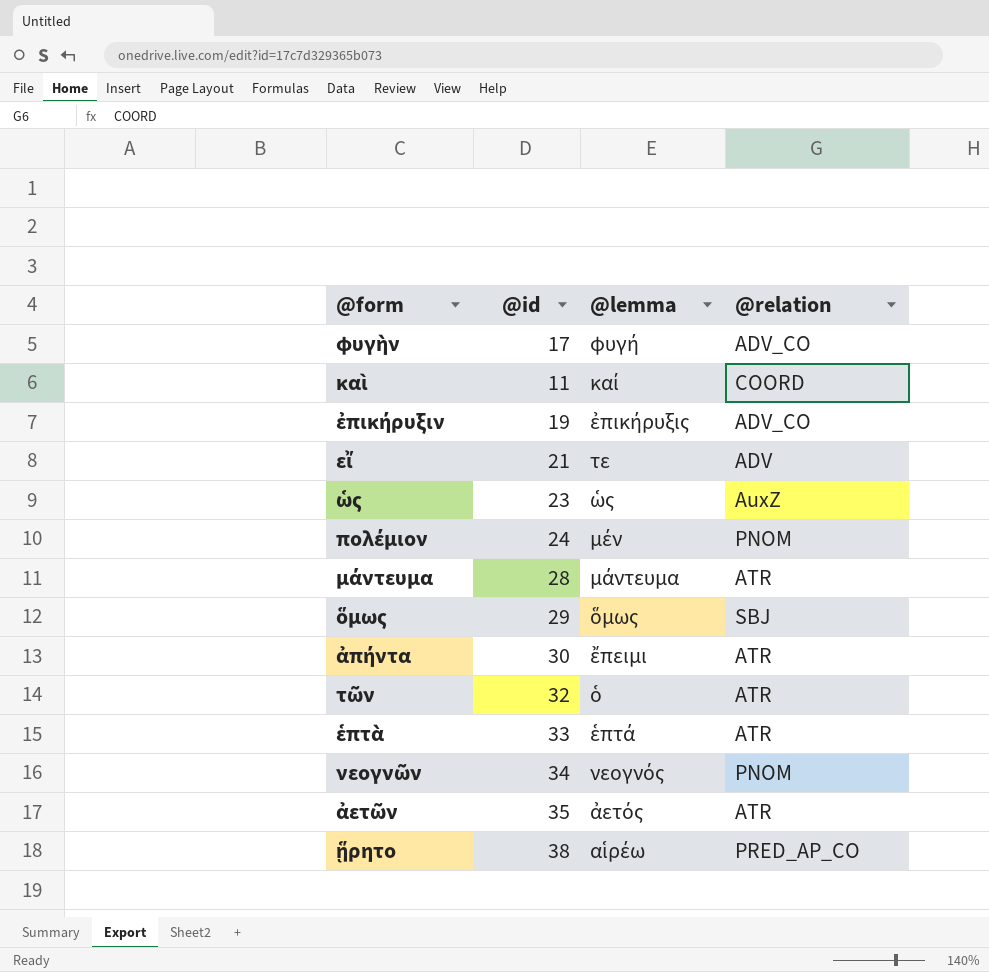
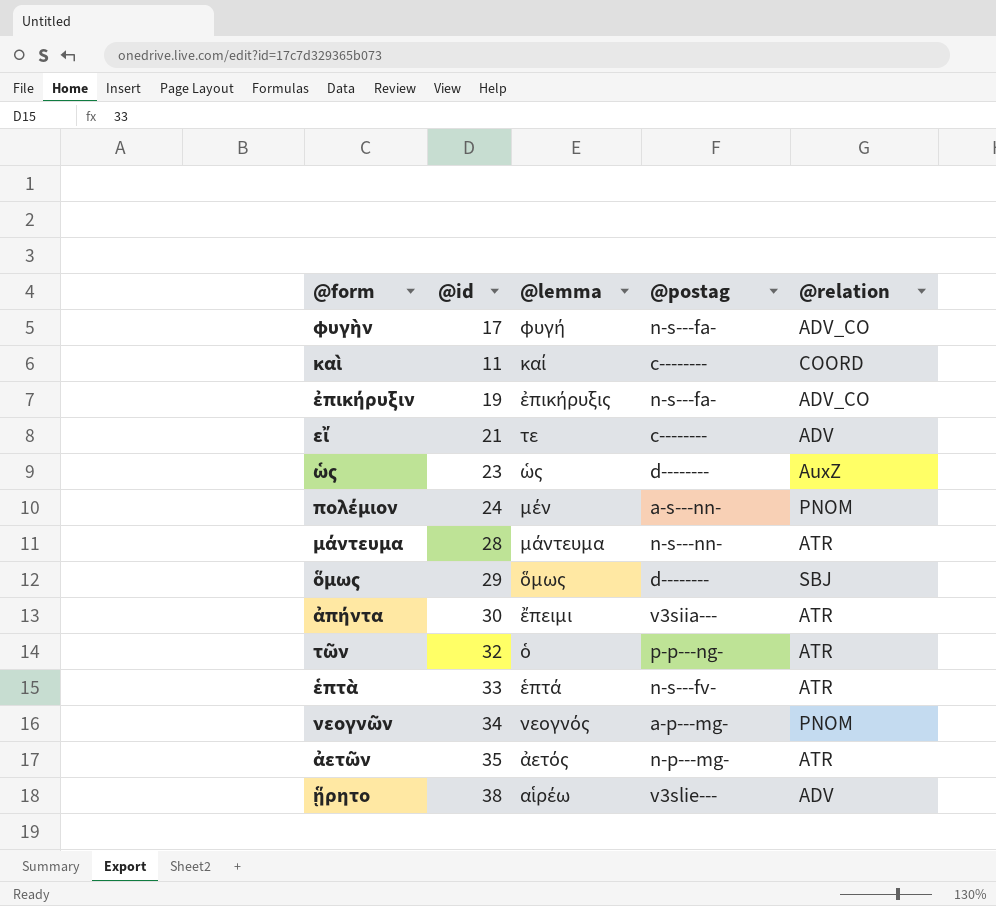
column @postag | position: none -> 4
ᾕρητο | @relation: PRED_AP_CO -> ADV

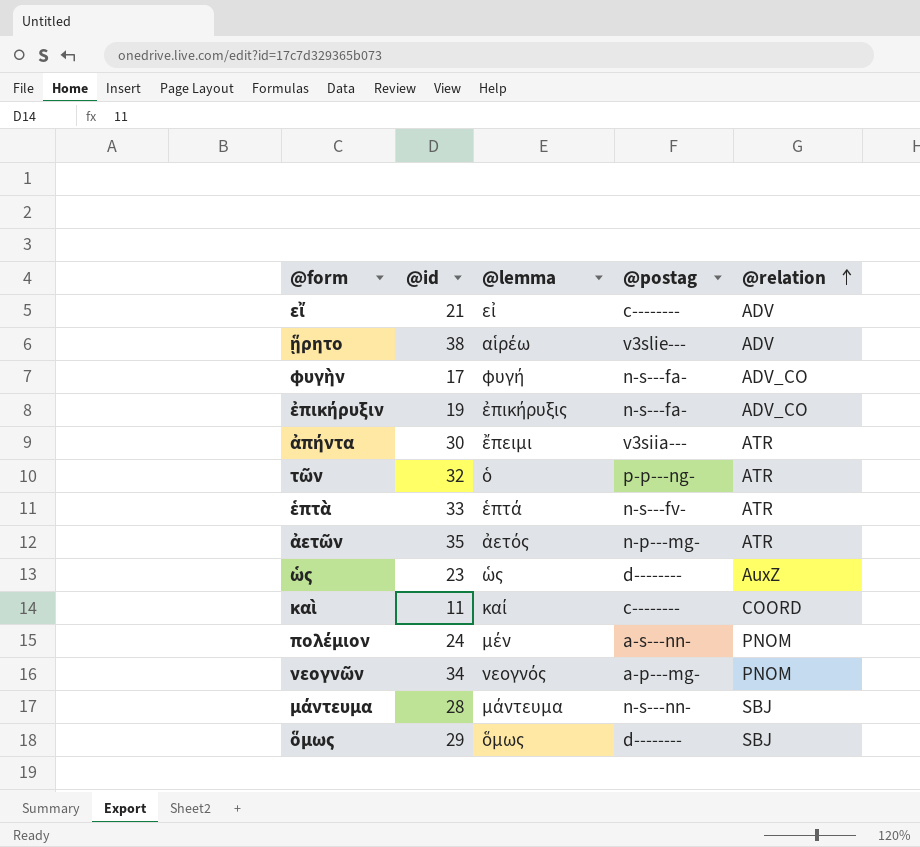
row order: none -> @relation ascending
εἴ | @lemma: τε -> εἰ
μάντευμα | @relation: ATR -> SBJ

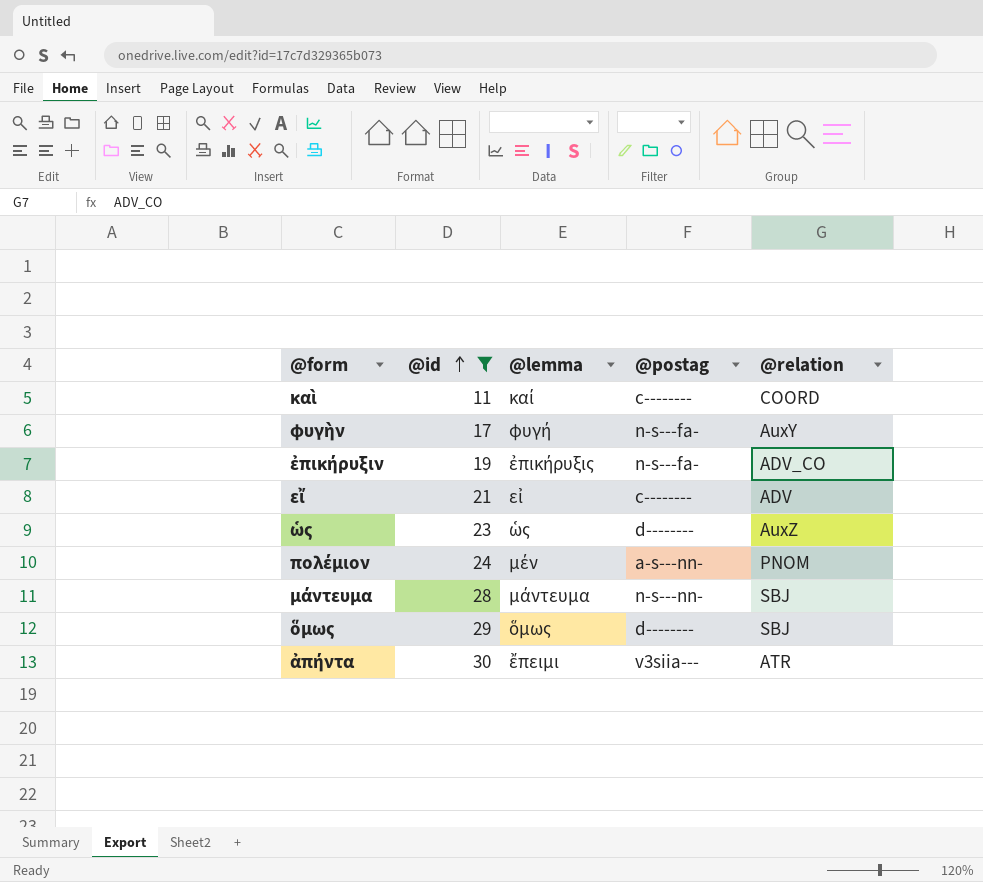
filter: none -> @id <= 30
row order: @relation ascending -> @id ascending
φυγὴν | @relation: ADV_CO -> AuxY

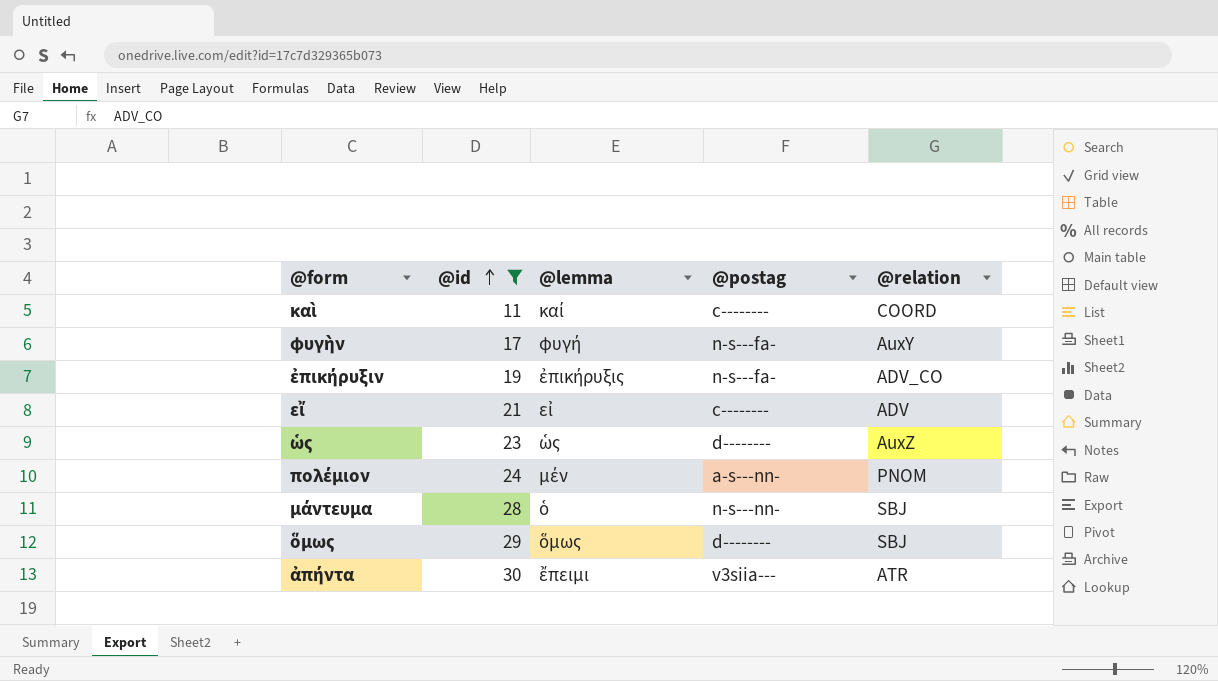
μάντευμα | @lemma: μάντευμα -> ὁ

